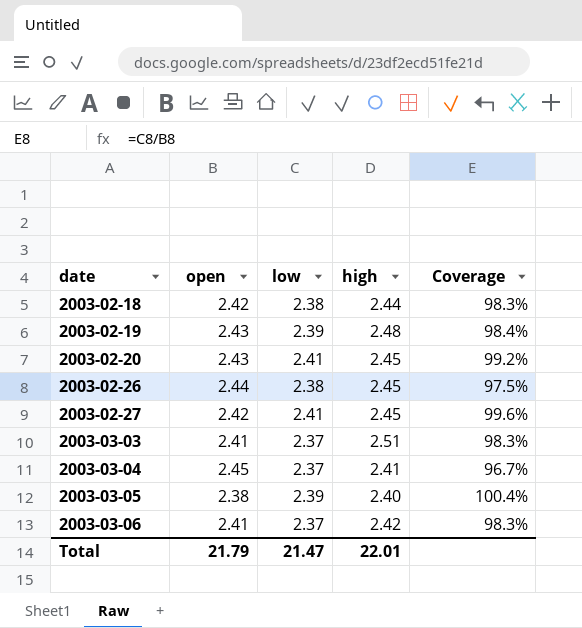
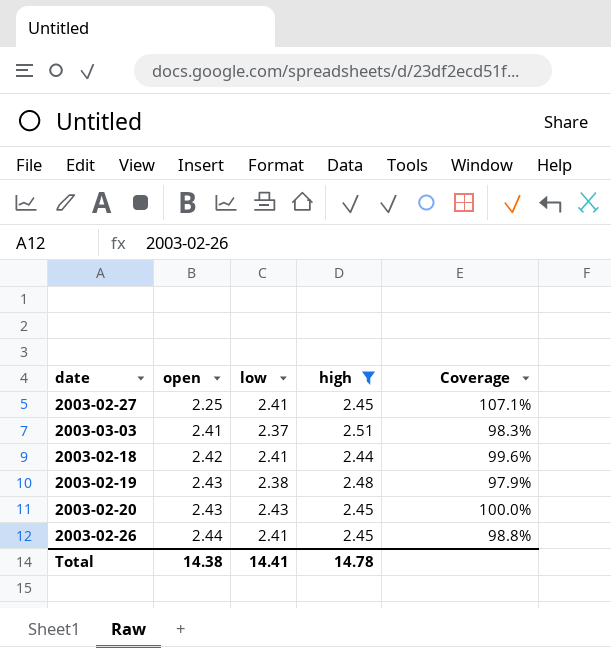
filter: none -> high >= 2.44
row order: date ascending -> open ascending
2003-02-27 | open: 2.42 -> 2.25
2003-02-27 | Coverage: 99.6% -> 107.1%
2003-02-18 | low: 2.38 -> 2.41
2003-02-18 | Coverage: 98.3% -> 99.6%
2003-02-19 | low: 2.39 -> 2.38
2003-02-19 | Coverage: 98.4% -> 97.9%
2003-02-20 | low: 2.41 -> 2.43
2003-02-20 | Coverage: 99.2% -> 100.0%
2003-02-26 | low: 2.38 -> 2.41
2003-02-26 | Coverage: 97.5% -> 98.8%
Total | open: 21.79 -> 14.38
Total | low: 21.47 -> 14.41
Total | high: 22.01 -> 14.78

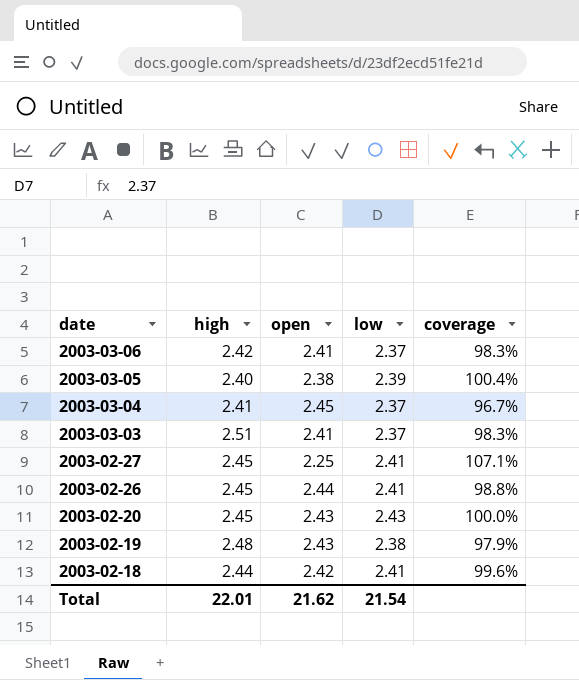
filter: high >= 2.44 -> none
row order: open ascending -> date descending
column high | position: 4 -> 2
column name: Coverage -> coverage
Total | high: 14.78 -> 22.01
Total | open: 14.38 -> 21.62
Total | low: 14.41 -> 21.54

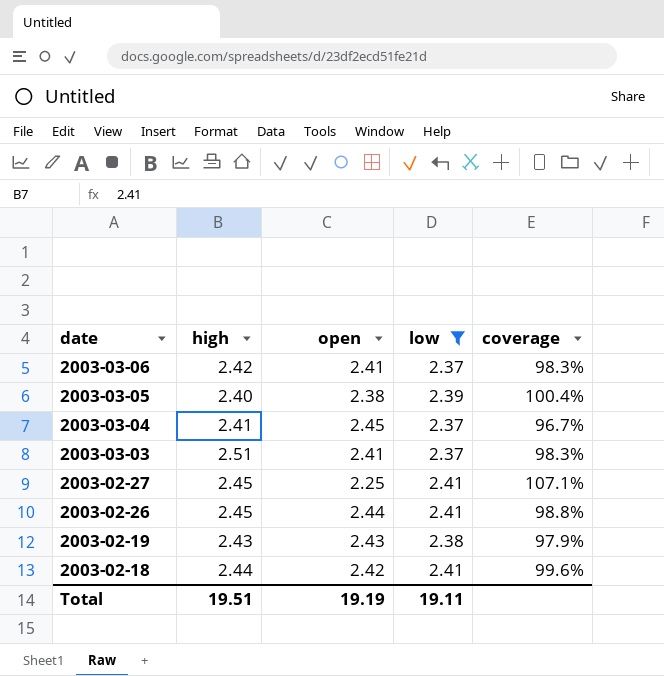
filter: none -> low != 2.43
2003-02-19 | high: 2.48 -> 2.43
Total | high: 22.01 -> 19.51
Total | open: 21.62 -> 19.19
Total | low: 21.54 -> 19.11

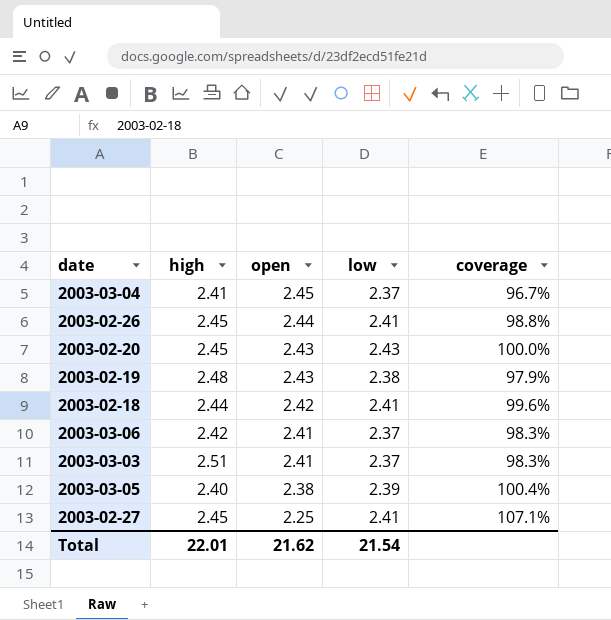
filter: low != 2.43 -> none
row order: date descending -> open descending
2003-02-19 | high: 2.43 -> 2.48
Total | high: 19.51 -> 22.01
Total | open: 19.19 -> 21.62
Total | low: 19.11 -> 21.54

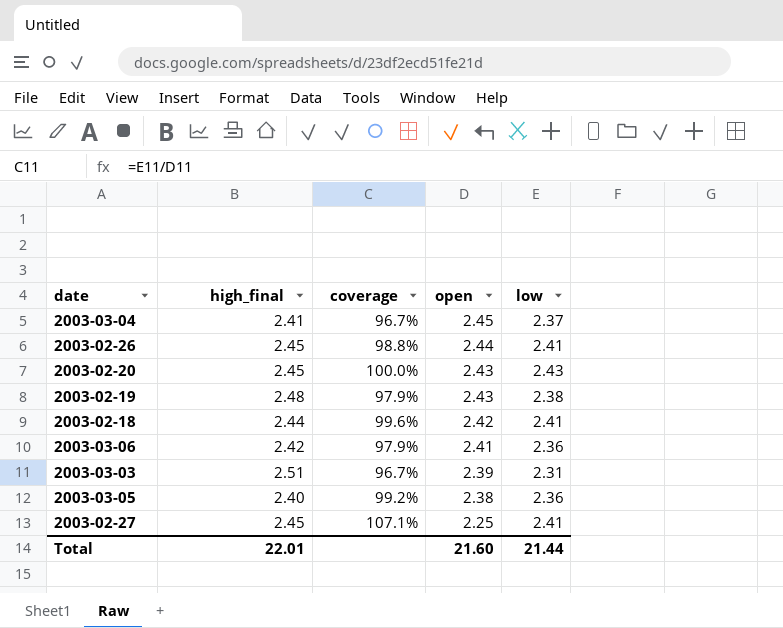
column name: high -> high_final
column coverage | position: 5 -> 3
2003-03-06 | coverage: 98.3% -> 97.9%
2003-03-06 | low: 2.37 -> 2.36
2003-03-03 | coverage: 98.3% -> 96.7%
2003-03-03 | open: 2.41 -> 2.39
2003-03-03 | low: 2.37 -> 2.31
2003-03-05 | coverage: 100.4% -> 99.2%
2003-03-05 | low: 2.39 -> 2.36
Total | open: 21.62 -> 21.60
Total | low: 21.54 -> 21.44

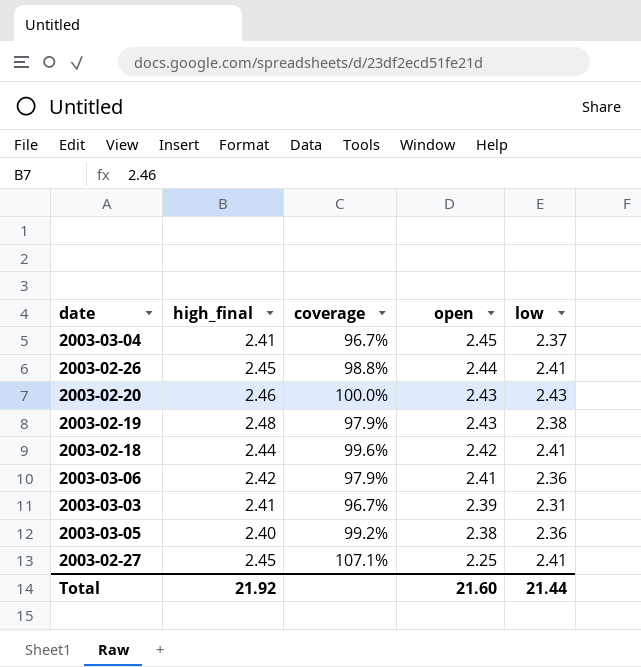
2003-02-20 | high_final: 2.45 -> 2.46
2003-03-03 | high_final: 2.51 -> 2.41
Total | high_final: 22.01 -> 21.92

